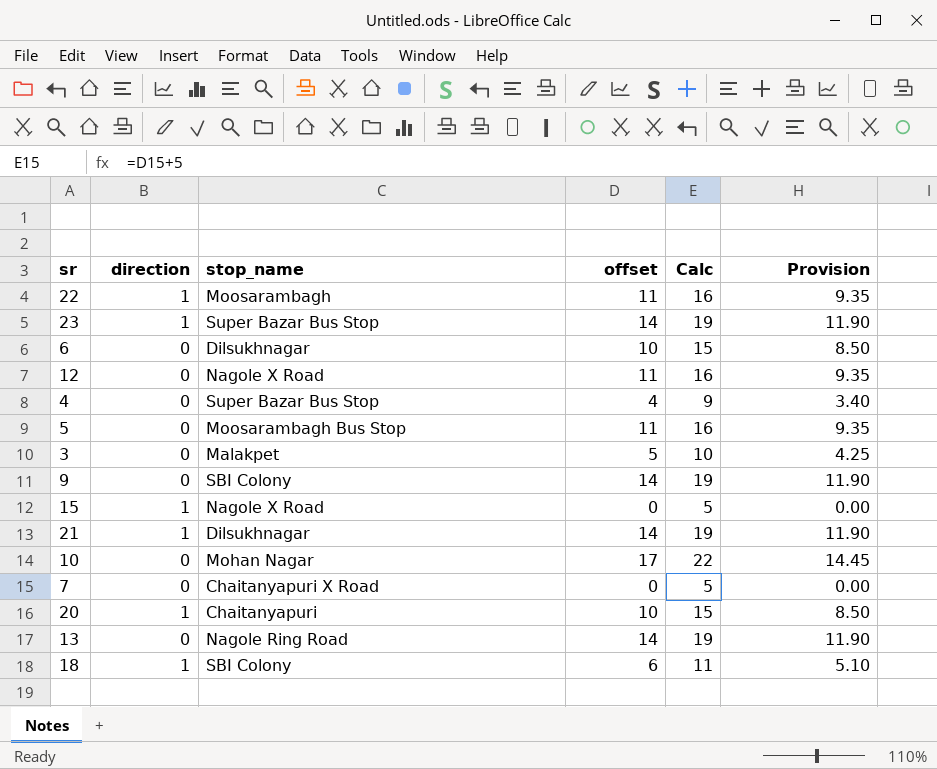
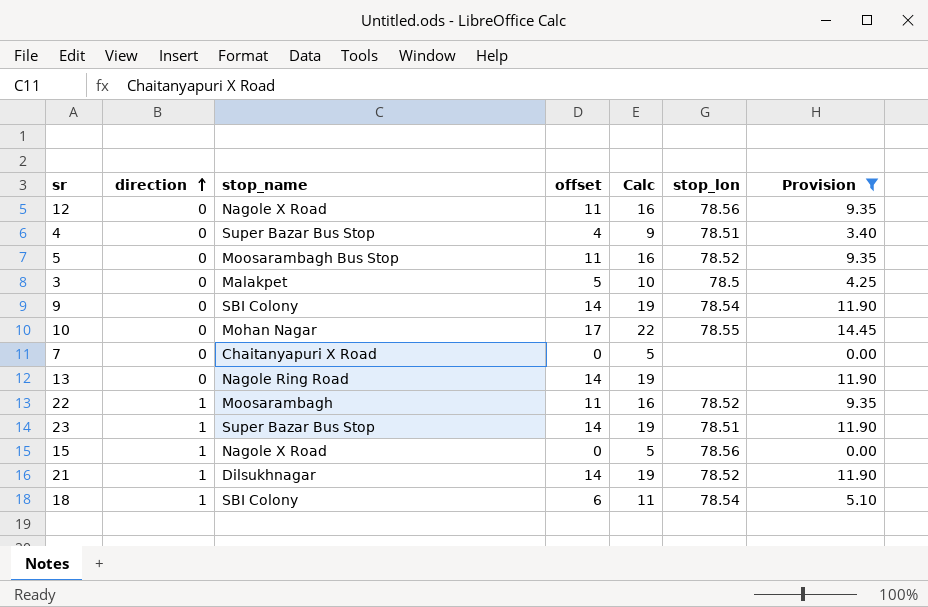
filter: none -> Provision != 8.50
row order: none -> direction ascending
column stop_lon | position: none -> 6

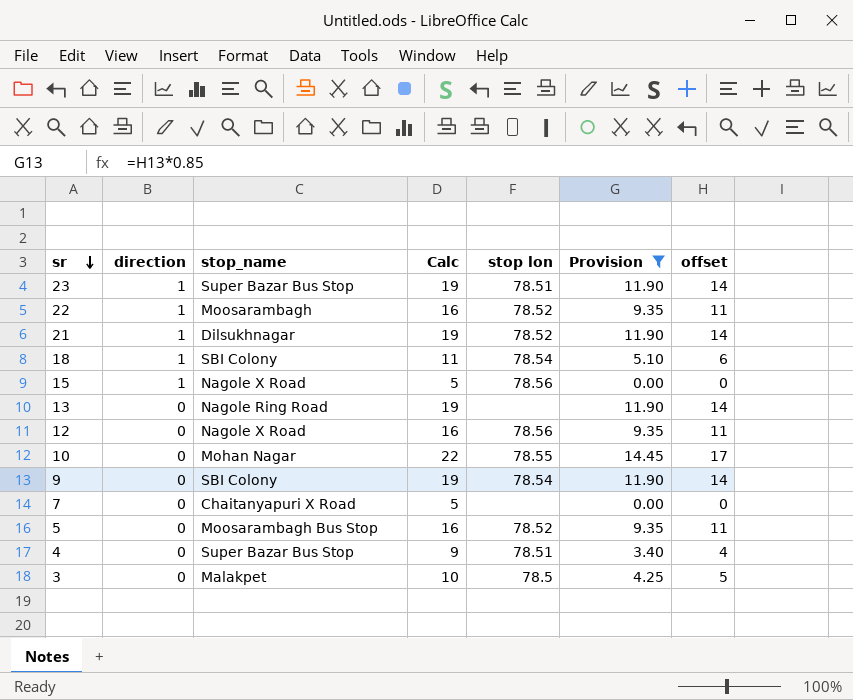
row order: direction ascending -> sr descending
column name: stop_lon -> stop lon
column offset | position: 4 -> 7

